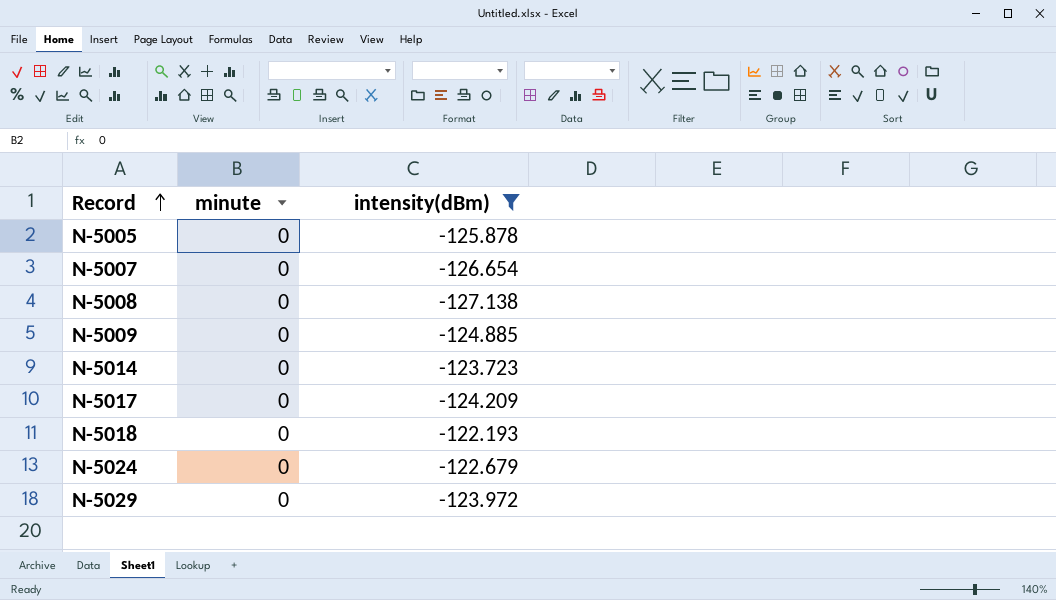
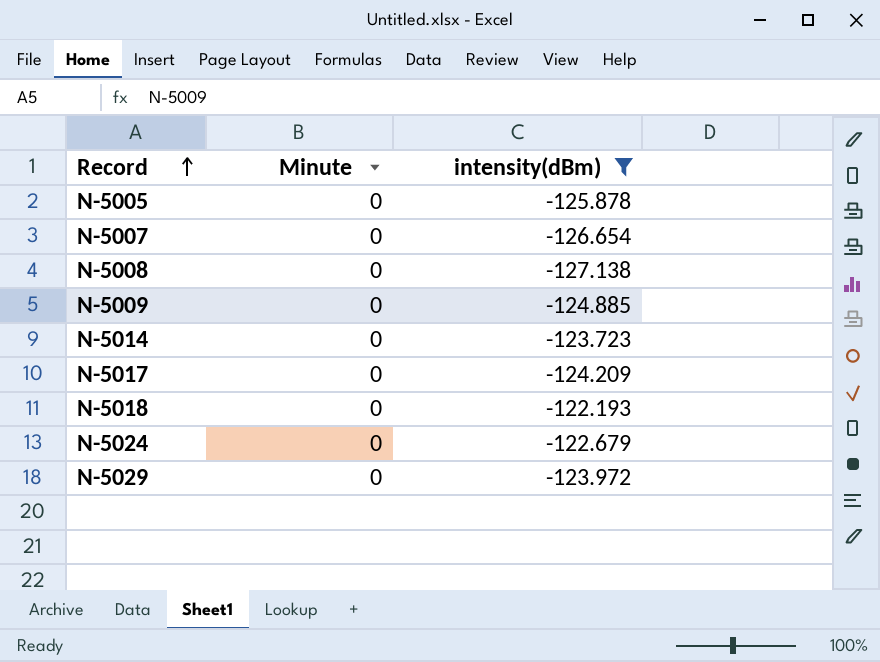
column name: minute -> Minute

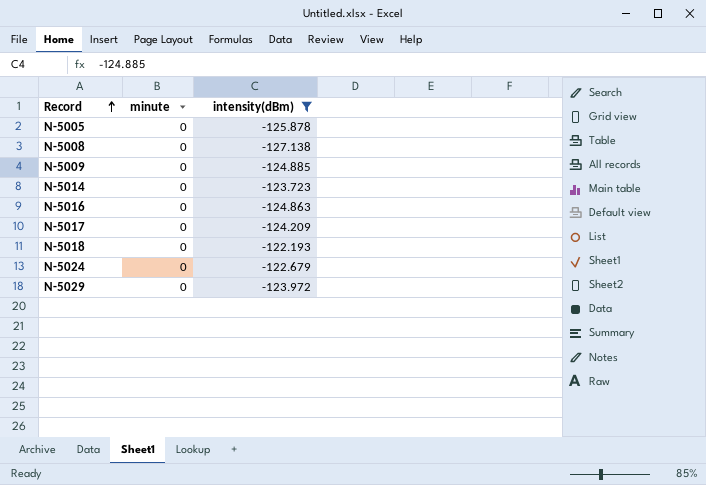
column name: Minute -> minute
row N-5007: 0 | -126.654 -> none
row N-5016: none -> 0 | -124.863

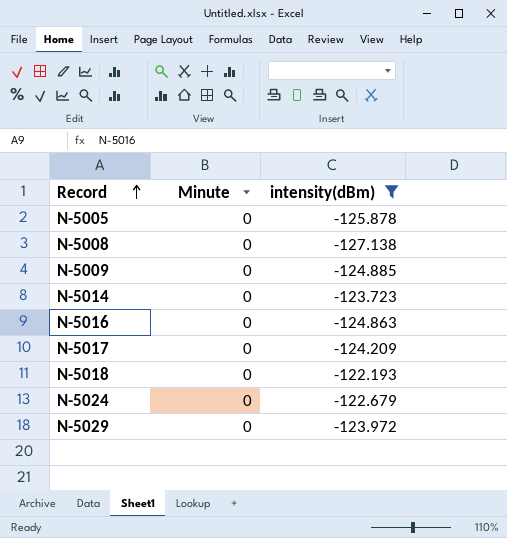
column name: minute -> Minute

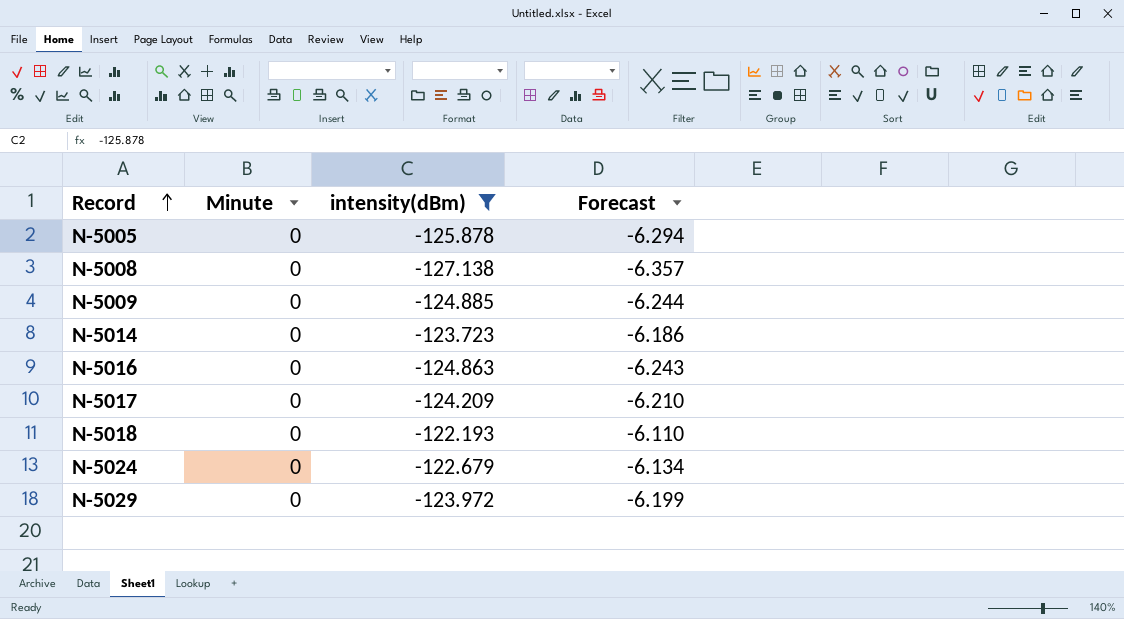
column Forecast | formula: none -> [intensity(dBm)] * 0.05

